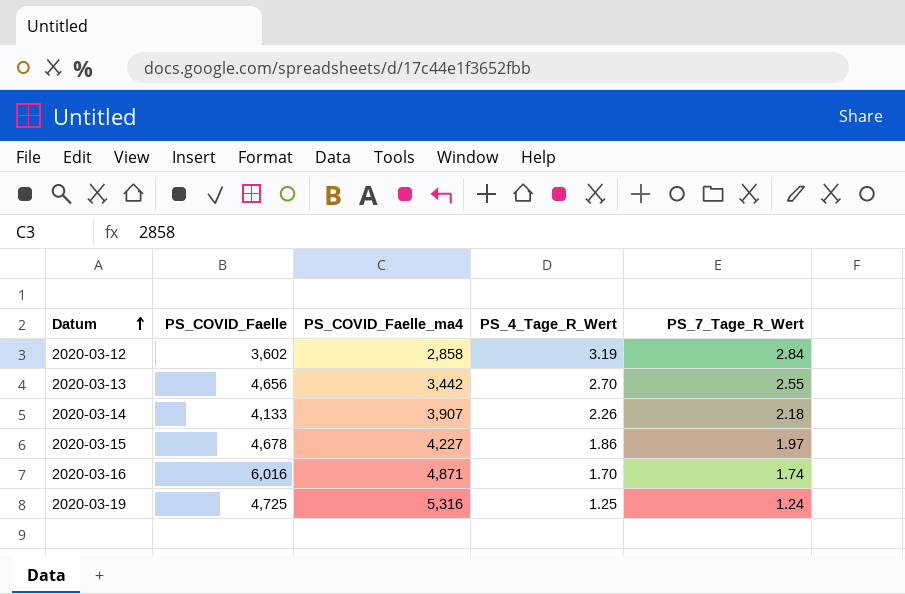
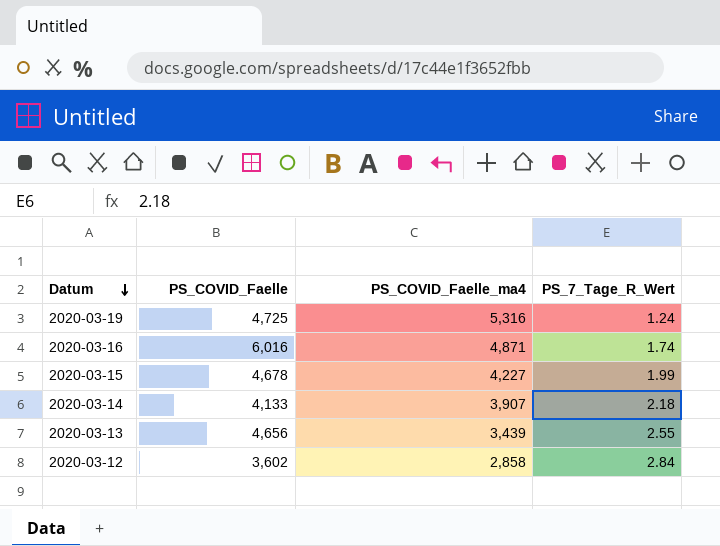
row order: Datum ascending -> Datum descending
column PS_4_Tage_R_Wert | position: 4 -> none
2020-03-15 | PS_7_Tage_R_Wert: 1.97 -> 1.99
2020-03-13 | PS_COVID_Faelle_ma4: 3,442 -> 3,439

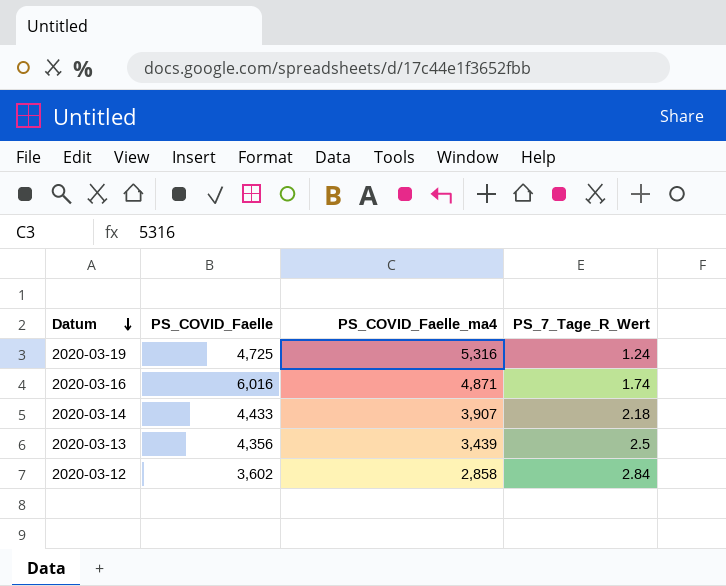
row 2020-03-15: 4,678 | 4,227 | 1.99 -> none
2020-03-14 | PS_COVID_Faelle: 4,133 -> 4,433
2020-03-13 | PS_COVID_Faelle: 4,656 -> 4,356
2020-03-13 | PS_7_Tage_R_Wert: 2.55 -> 2.5

